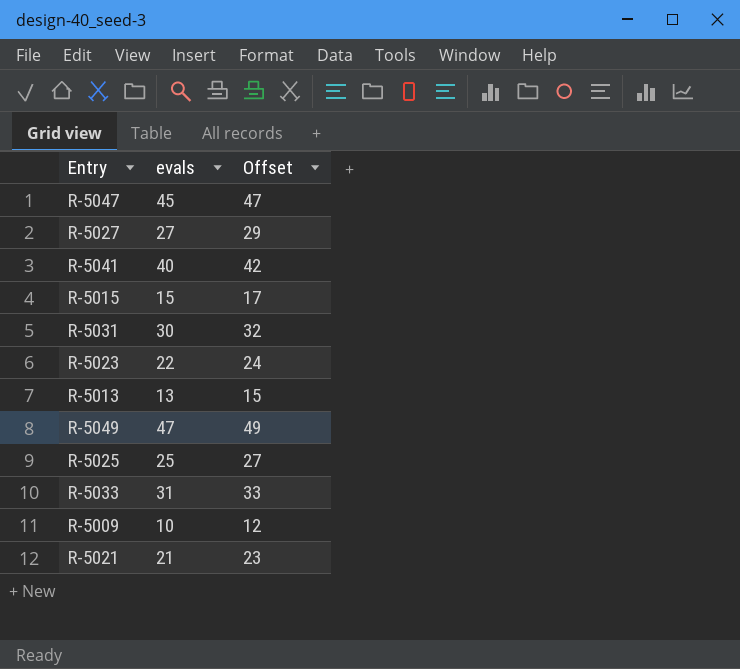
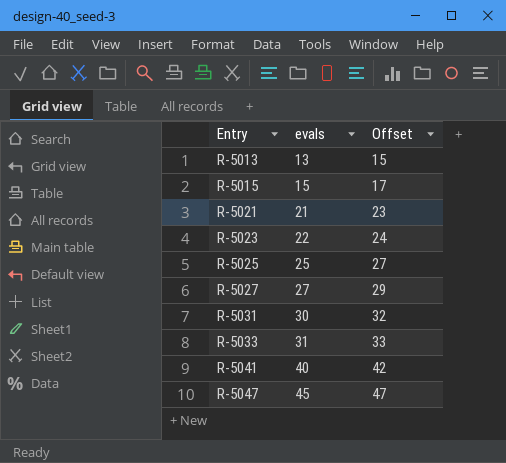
row order: none -> Entry ascending
row R-5049: 47 | 49 -> none
row R-5009: 10 | 12 -> none

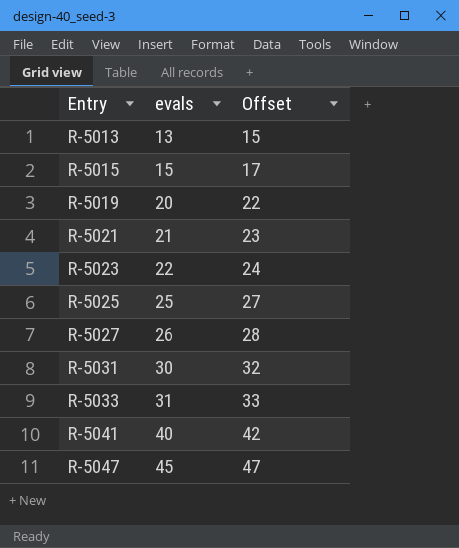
row R-5019: none -> 20 | 22
R-5027 | evals: 27 -> 26
R-5027 | Offset: 29 -> 28

